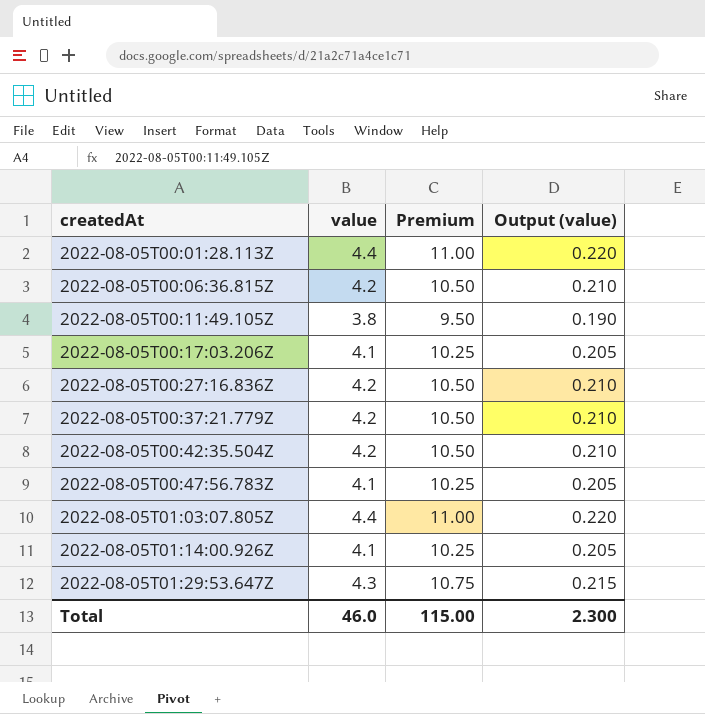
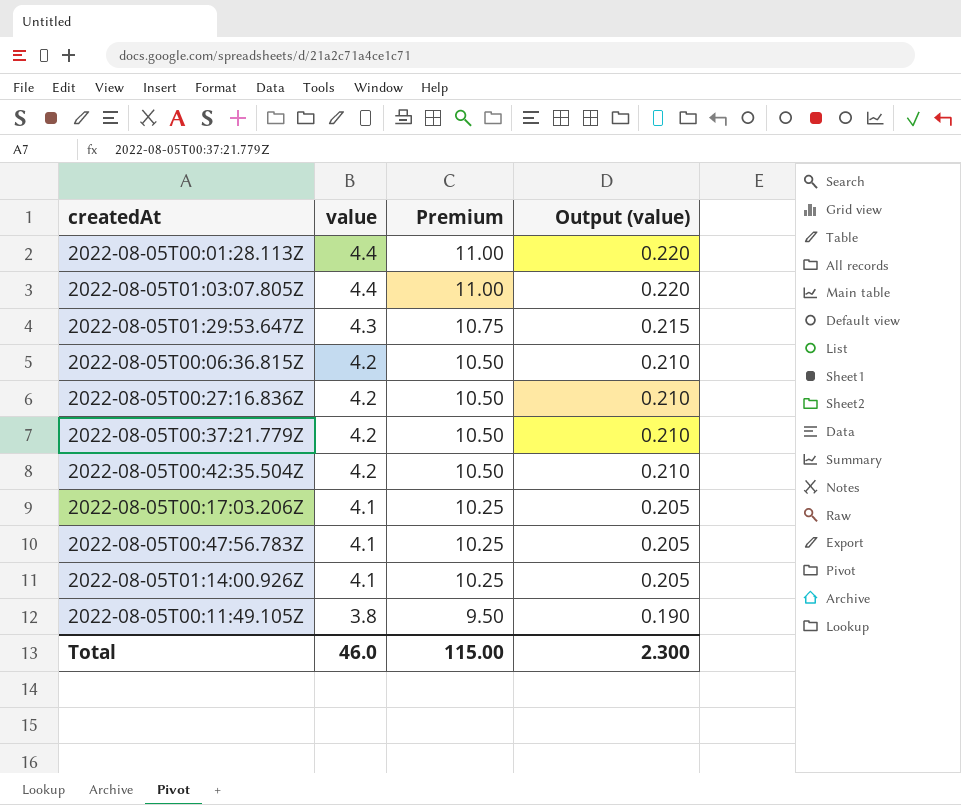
row order: createdAt ascending -> value descending

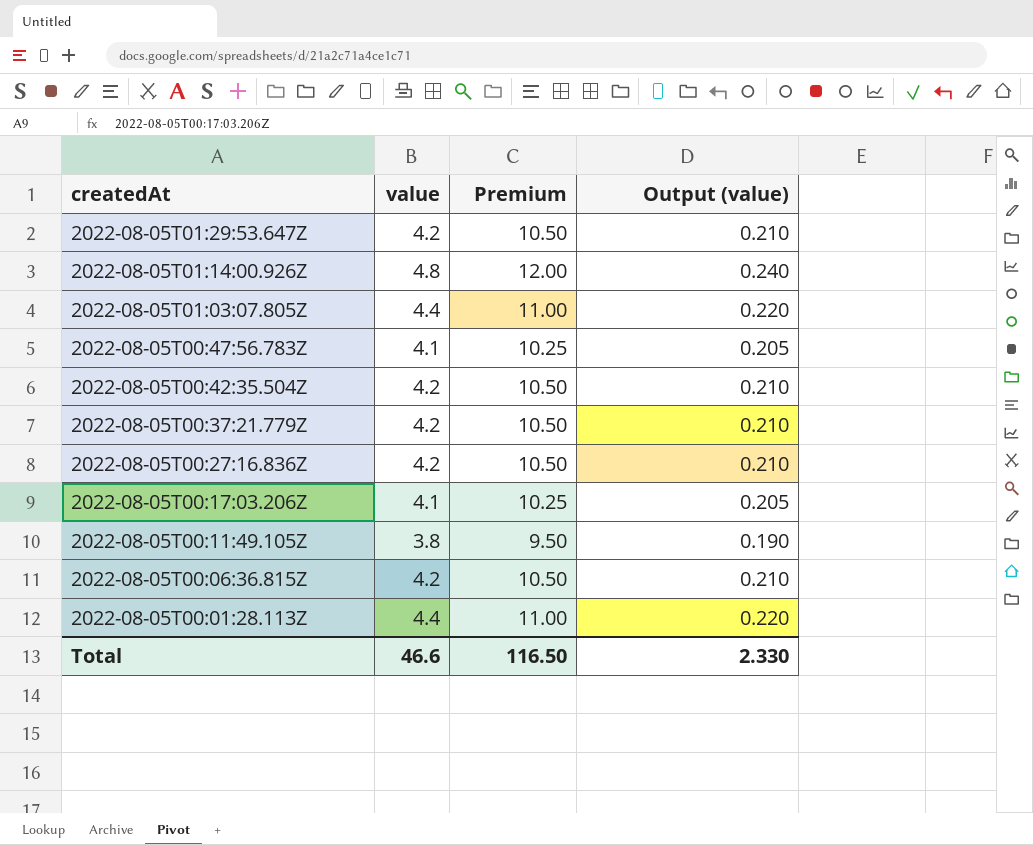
row order: value descending -> createdAt descending
2022-08-05T01:29:53.647Z | value: 4.3 -> 4.2
2022-08-05T01:29:53.647Z | Premium: 10.75 -> 10.50
2022-08-05T01:29:53.647Z | Output (value): 0.215 -> 0.210
2022-08-05T01:14:00.926Z | value: 4.1 -> 4.8
2022-08-05T01:14:00.926Z | Premium: 10.25 -> 12.00
2022-08-05T01:14:00.926Z | Output (value): 0.205 -> 0.240
Total | value: 46.0 -> 46.6
Total | Premium: 115.00 -> 116.50
Total | Output (value): 2.300 -> 2.330

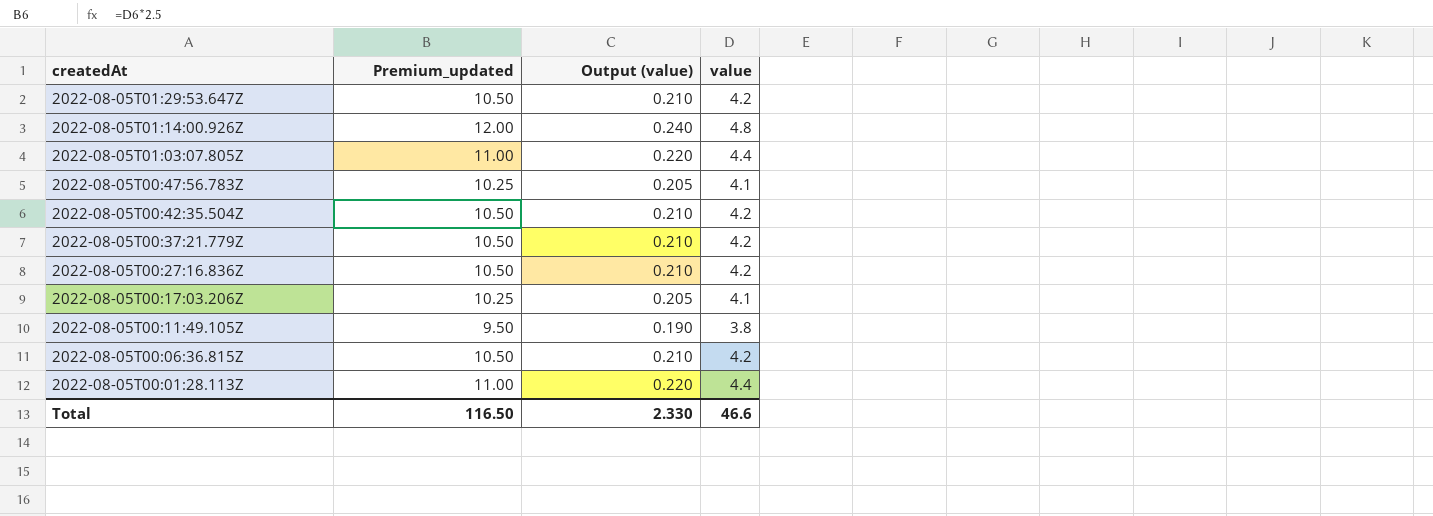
column name: Premium -> Premium_updated
column value | position: 2 -> 4

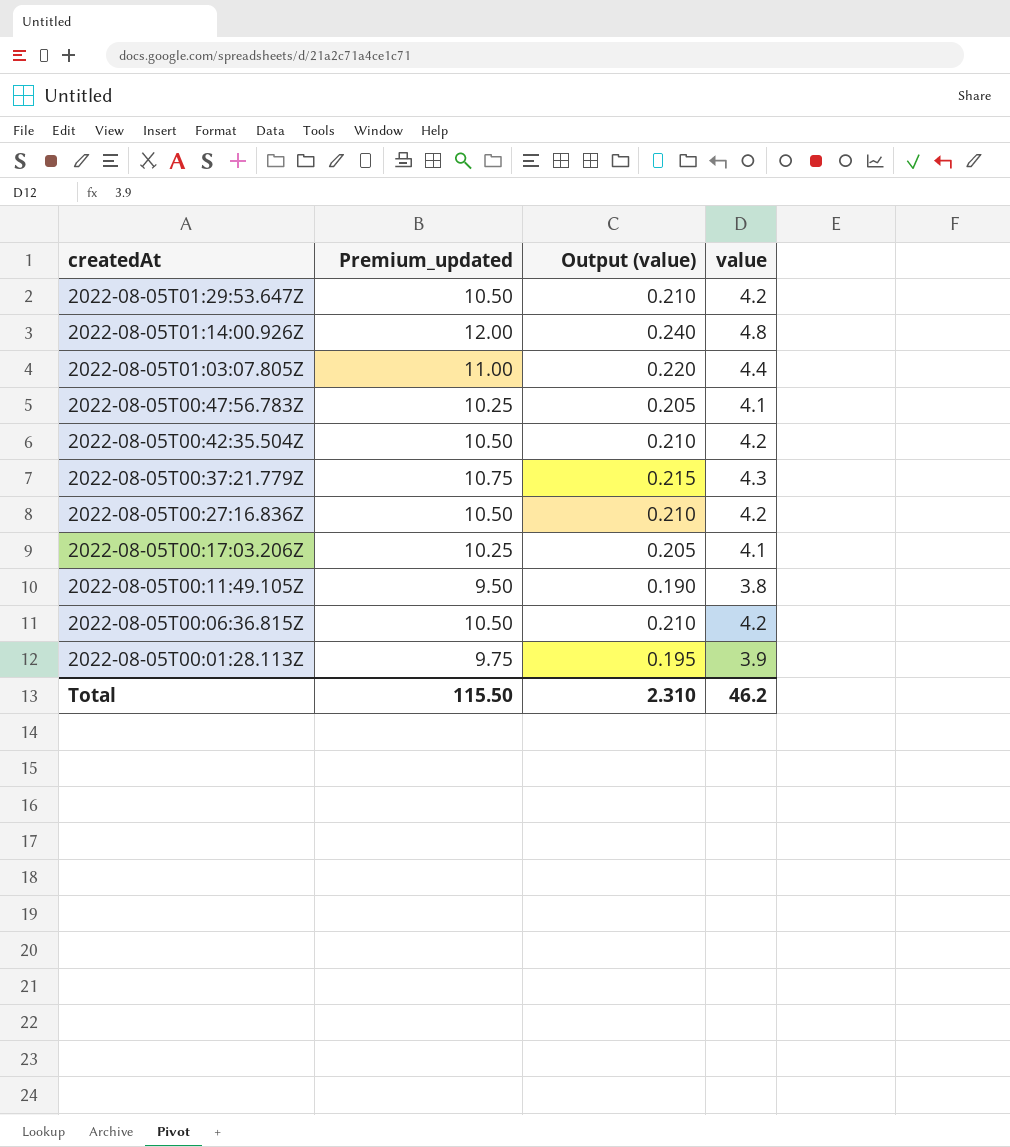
2022-08-05T00:37:21.779Z | Premium_updated: 10.50 -> 10.75
2022-08-05T00:37:21.779Z | Output (value): 0.210 -> 0.215
2022-08-05T00:37:21.779Z | value: 4.2 -> 4.3
2022-08-05T00:01:28.113Z | Premium_updated: 11.00 -> 9.75
2022-08-05T00:01:28.113Z | Output (value): 0.220 -> 0.195
2022-08-05T00:01:28.113Z | value: 4.4 -> 3.9
Total | Premium_updated: 116.50 -> 115.50
Total | Output (value): 2.330 -> 2.310
Total | value: 46.6 -> 46.2

